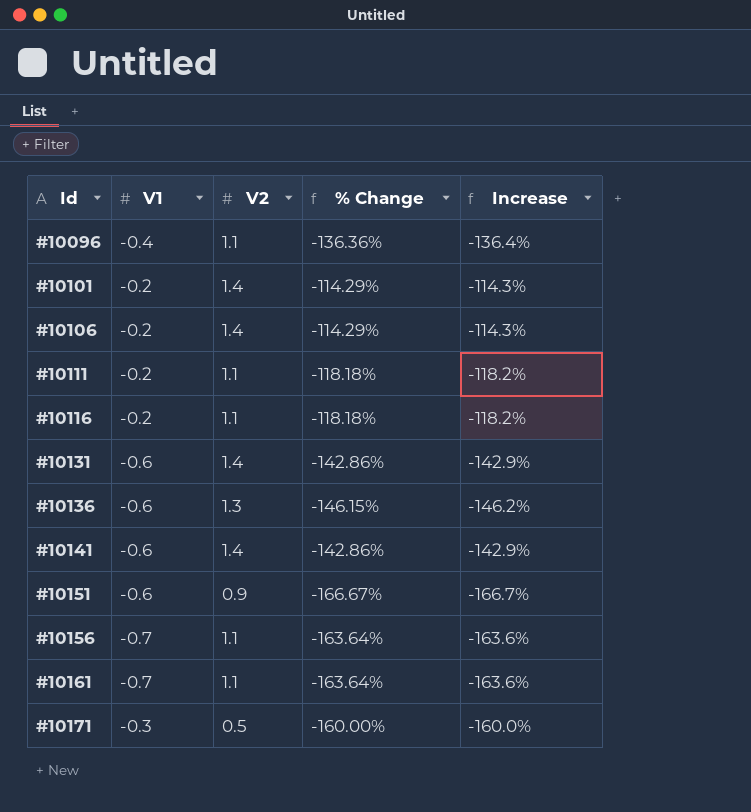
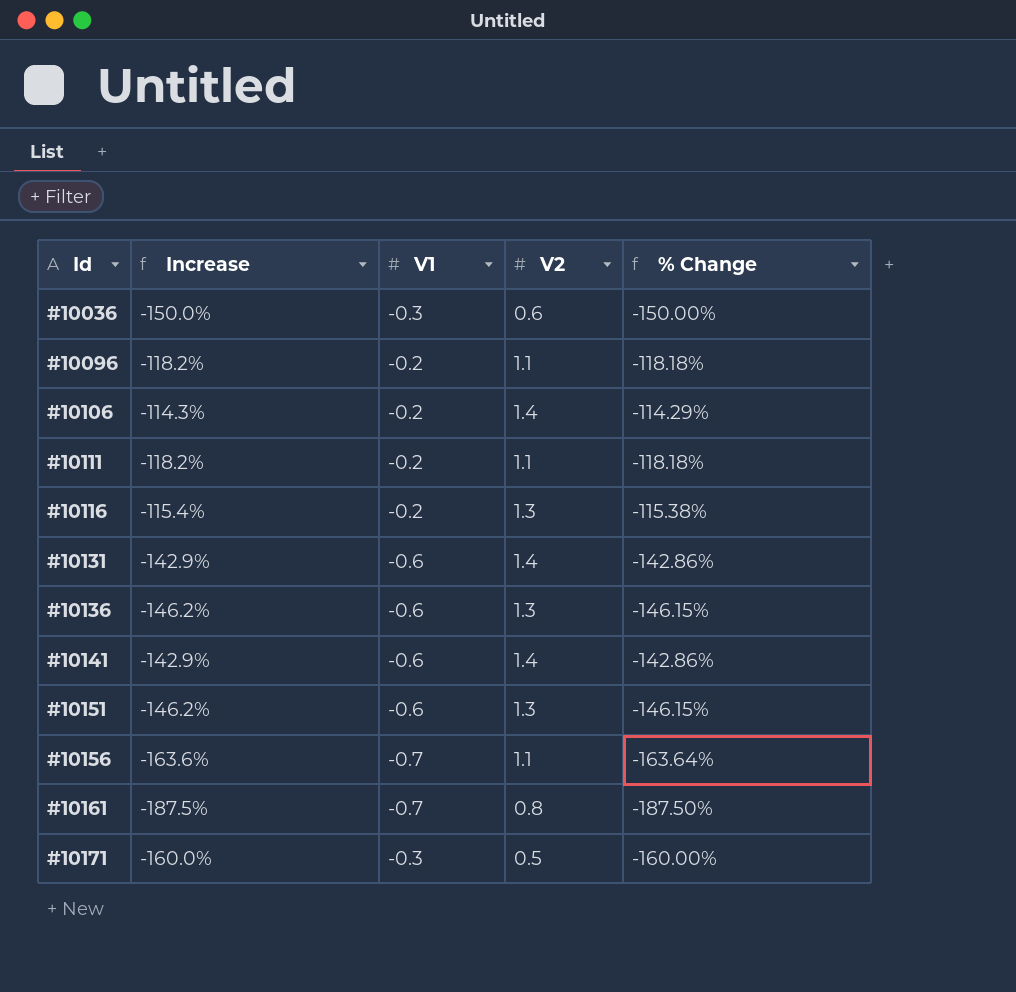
column Increase | position: 5 -> 2
row #10101: -0.2 | 1.4 | -114.29% | -114.3% -> none
row #10036: none -> -150.0% | -0.3 | 0.6 | -150.00%
#10096 | Increase: -136.4% -> -118.2%
#10096 | V1: -0.4 -> -0.2
#10096 | % Change: -136.36% -> -118.18%
#10116 | Increase: -118.2% -> -115.4%
#10116 | V2: 1.1 -> 1.3
#10116 | % Change: -118.18% -> -115.38%
#10151 | Increase: -166.7% -> -146.2%
#10151 | V2: 0.9 -> 1.3
#10151 | % Change: -166.67% -> -146.15%
#10161 | Increase: -163.6% -> -187.5%
#10161 | V2: 1.1 -> 0.8
#10161 | % Change: -163.64% -> -187.50%

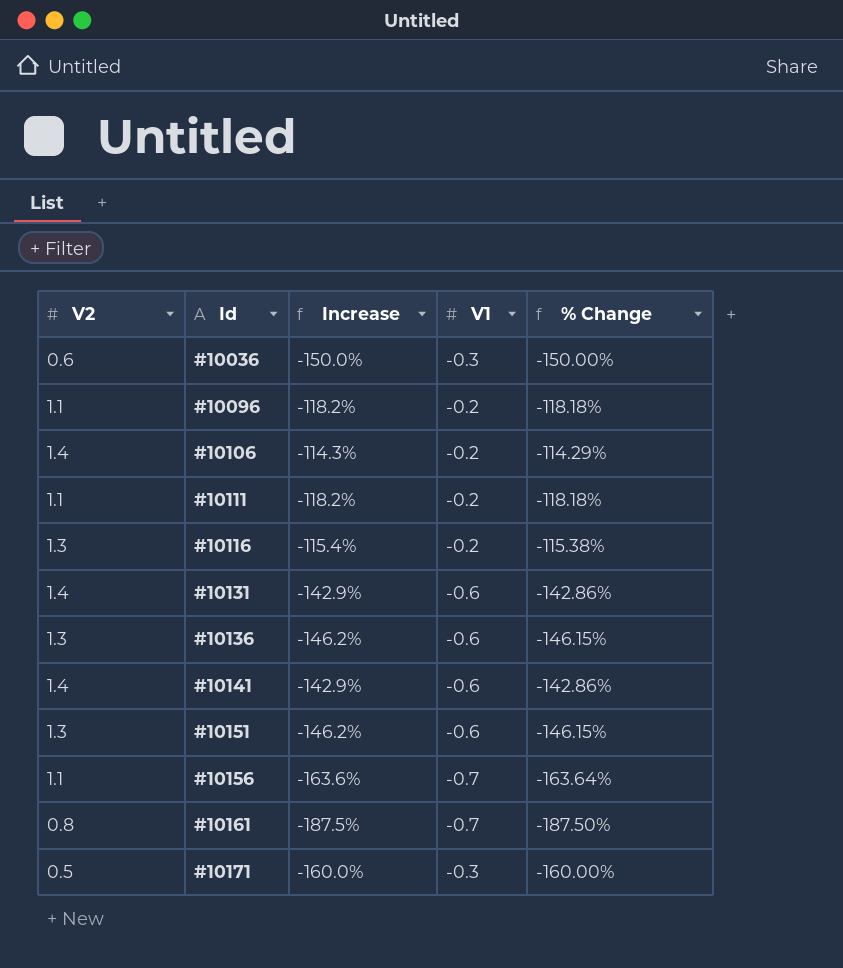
column V2 | position: 4 -> 1

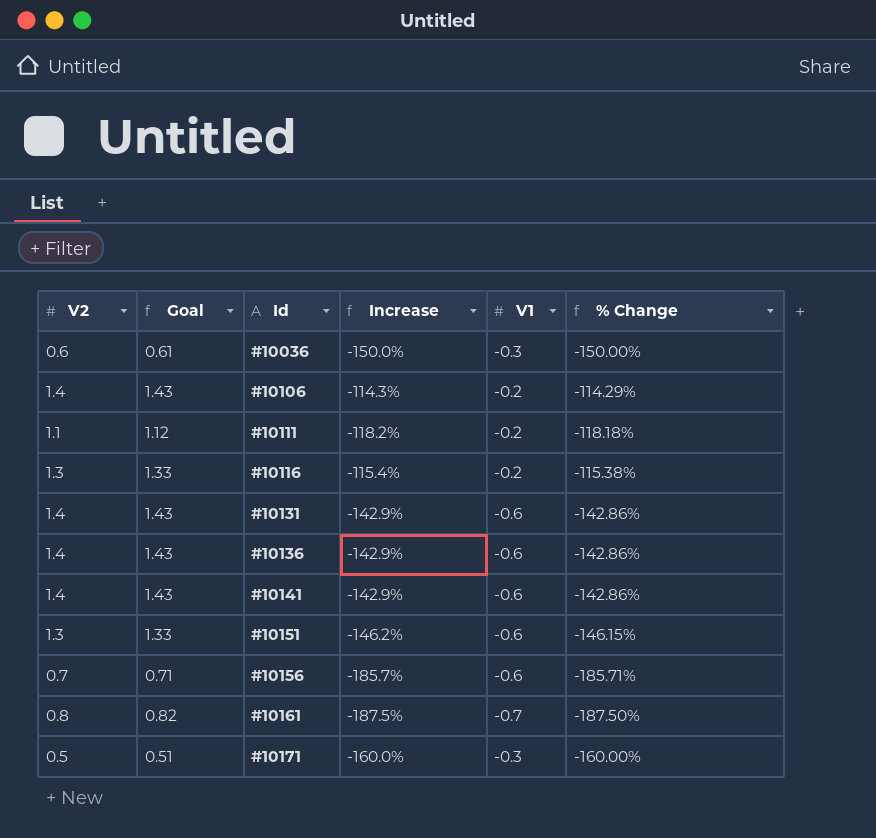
column Goal | formula: none -> [V2] * 1.02
row #10096: 1.1 | -118.2% | -0.2 | -118.18% -> none
#10136 | V2: 1.3 -> 1.4
#10136 | Increase: -146.2% -> -142.9%
#10136 | % Change: -146.15% -> -142.86%
#10156 | V2: 1.1 -> 0.7
#10156 | Increase: -163.6% -> -185.7%
#10156 | V1: -0.7 -> -0.6
#10156 | % Change: -163.64% -> -185.71%

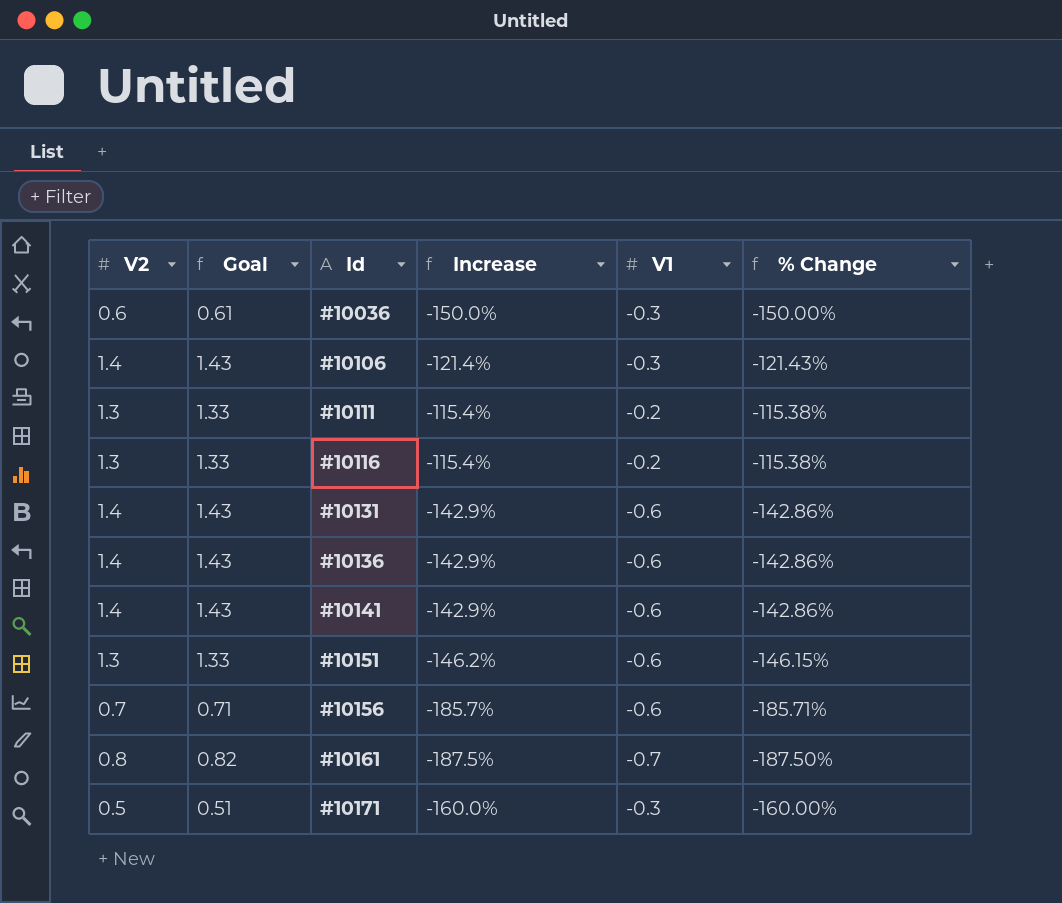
#10106 | Increase: -114.3% -> -121.4%
#10106 | V1: -0.2 -> -0.3
#10106 | % Change: -114.29% -> -121.43%
#10111 | V2: 1.1 -> 1.3
#10111 | Goal: 1.12 -> 1.33
#10111 | Increase: -118.2% -> -115.4%
#10111 | % Change: -118.18% -> -115.38%

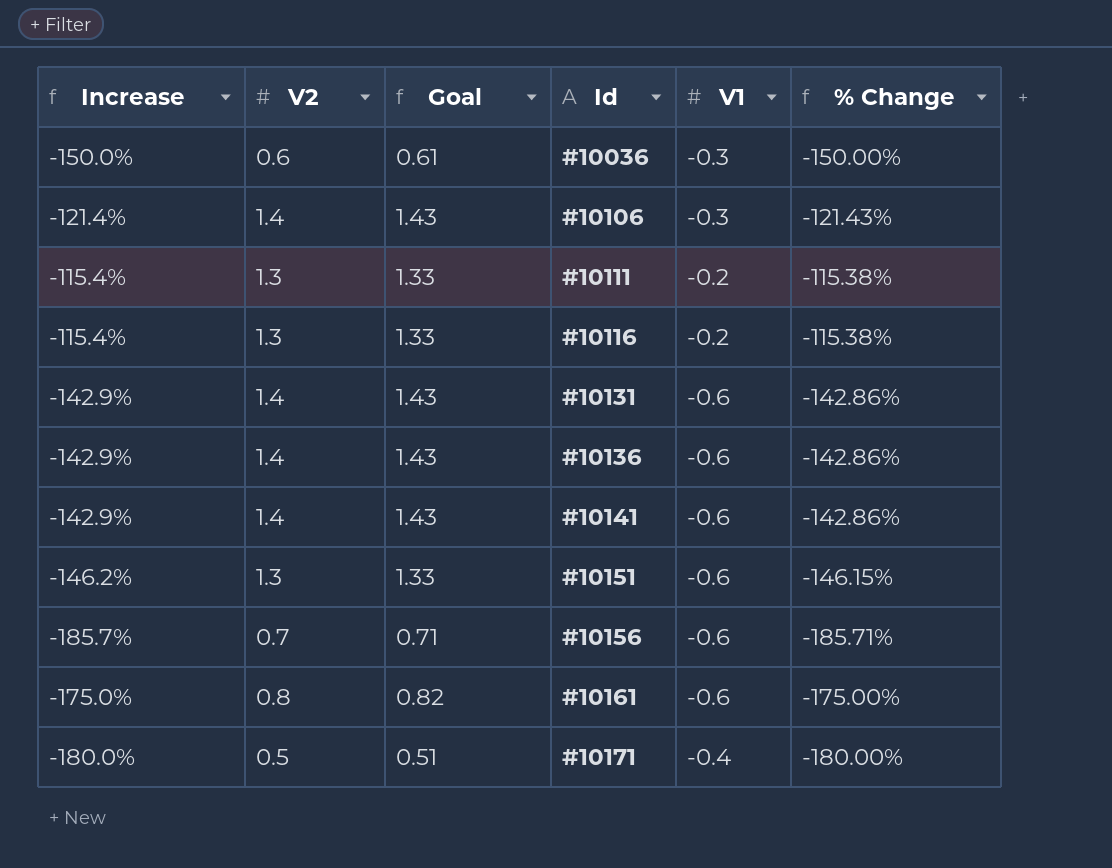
column Increase | position: 4 -> 1
#10161 | Increase: -187.5% -> -175.0%
#10161 | V1: -0.7 -> -0.6
#10161 | % Change: -187.50% -> -175.00%
#10171 | Increase: -160.0% -> -180.0%
#10171 | V1: -0.3 -> -0.4
#10171 | % Change: -160.00% -> -180.00%

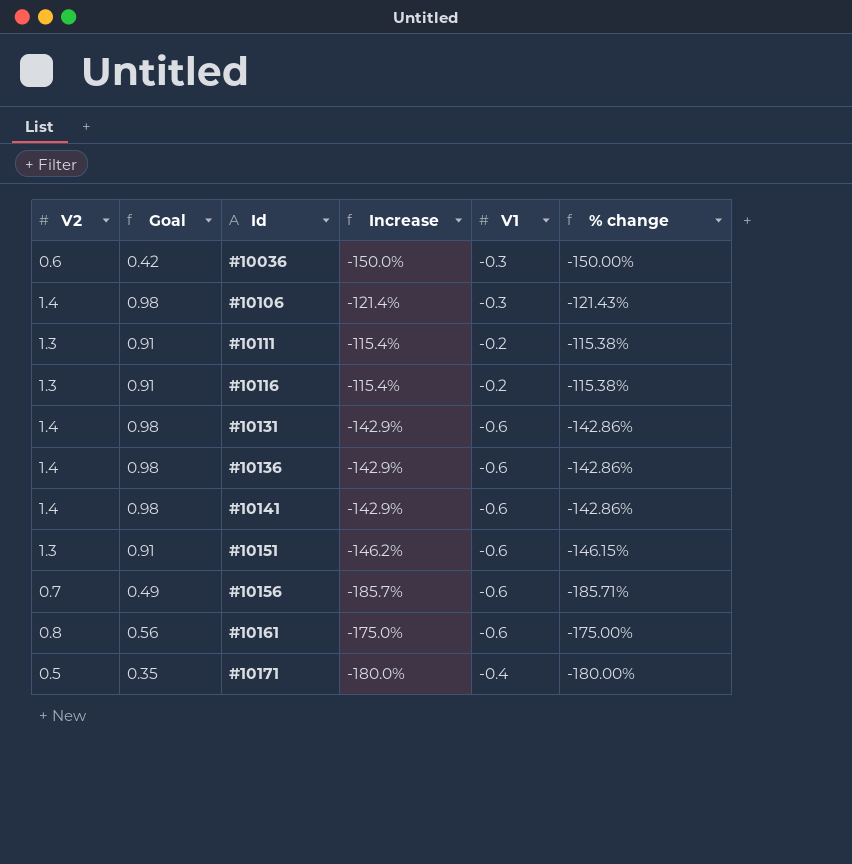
column Goal | formula: [V2] * 1.02 -> [V2] * 0.7
column Increase | position: 1 -> 4
column name: % Change -> % change

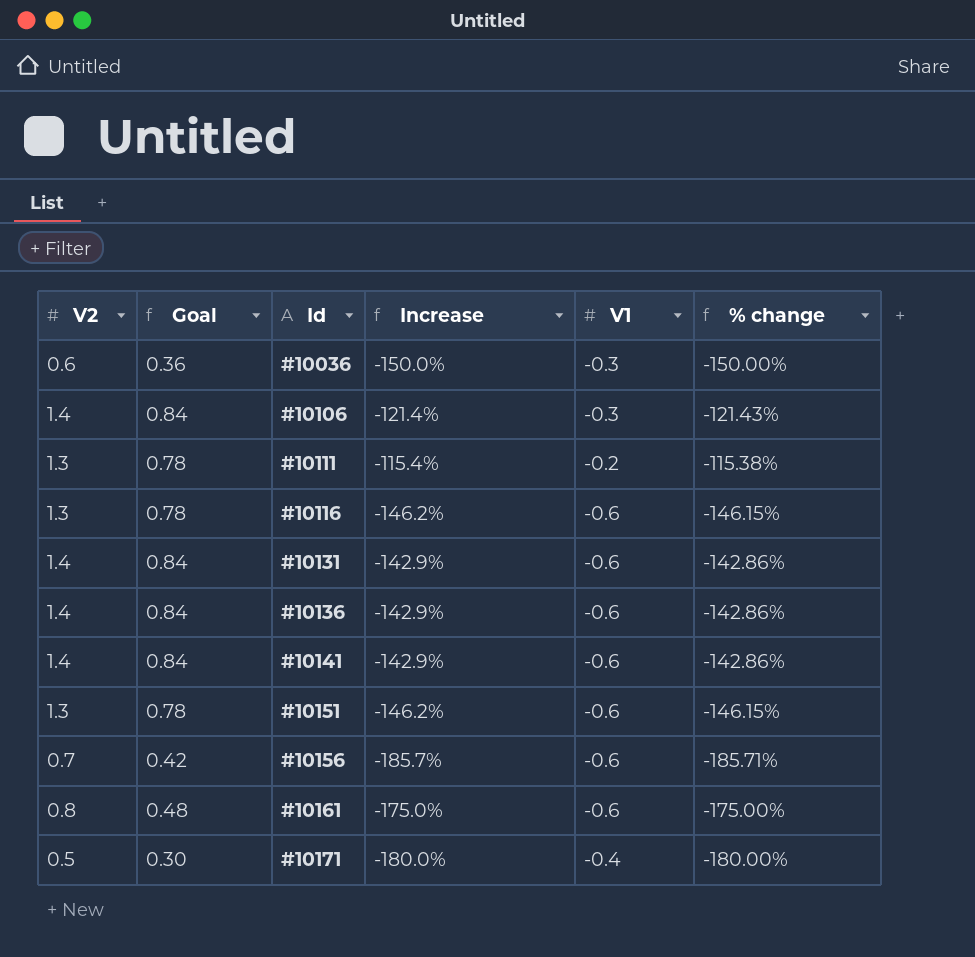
column Goal | formula: [V2] * 0.7 -> [V2] * 0.6
#10116 | Increase: -115.4% -> -146.2%
#10116 | V1: -0.2 -> -0.6
#10116 | % change: -115.38% -> -146.15%

